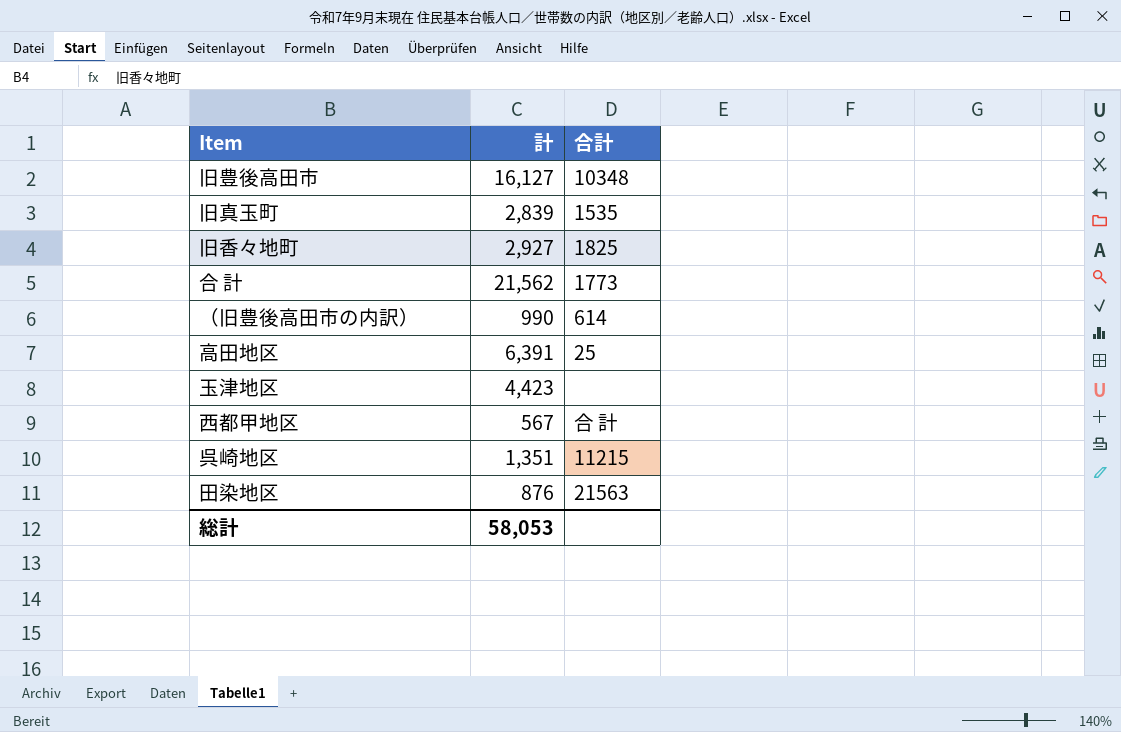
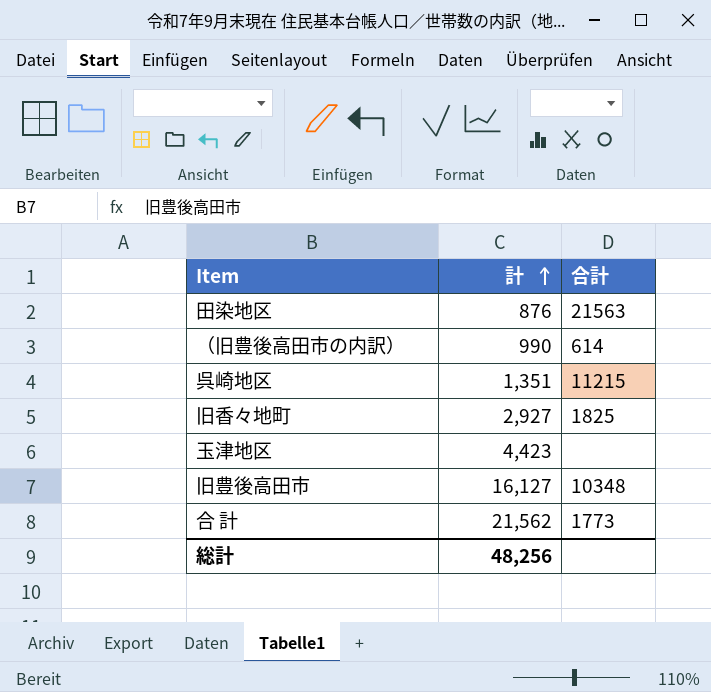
row order: none -> 計 ascending
row 旧真玉町: 2,839 | 1535 -> none
row 高田地区: 6,391 | 25 -> none
row 西都甲地区: 567 | 合 計 -> none
総計 | 計: 58,053 -> 48,256

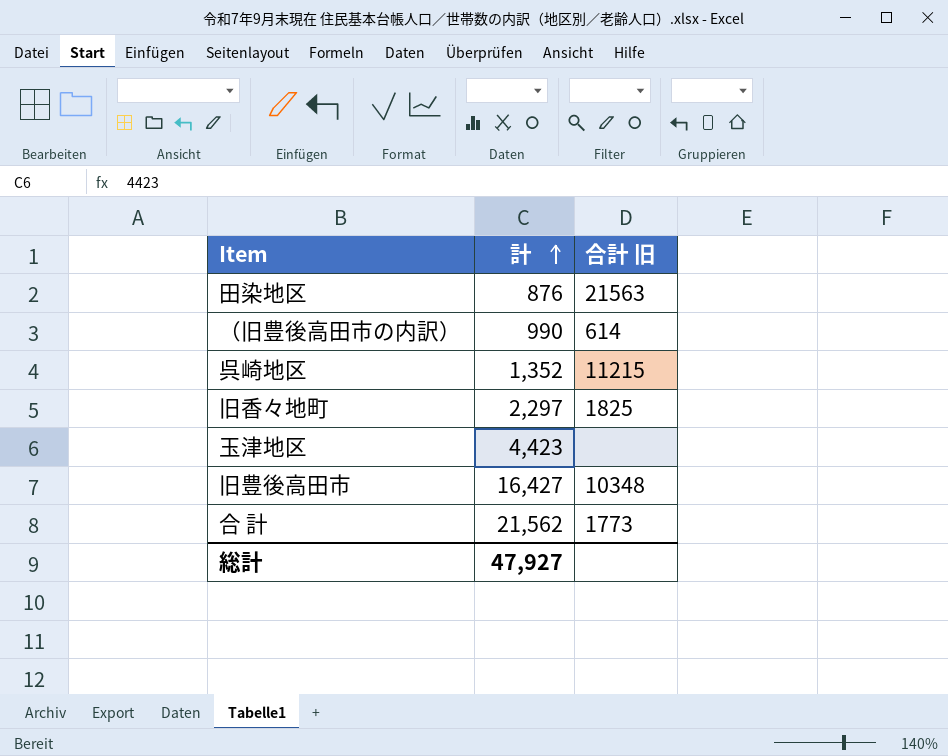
column name: 合計 -> 合計 旧
呉崎地区 | 計: 1,351 -> 1,352
旧香々地町 | 計: 2,927 -> 2,297
旧豊後高田市 | 計: 16,127 -> 16,427
総計 | 計: 48,256 -> 47,927

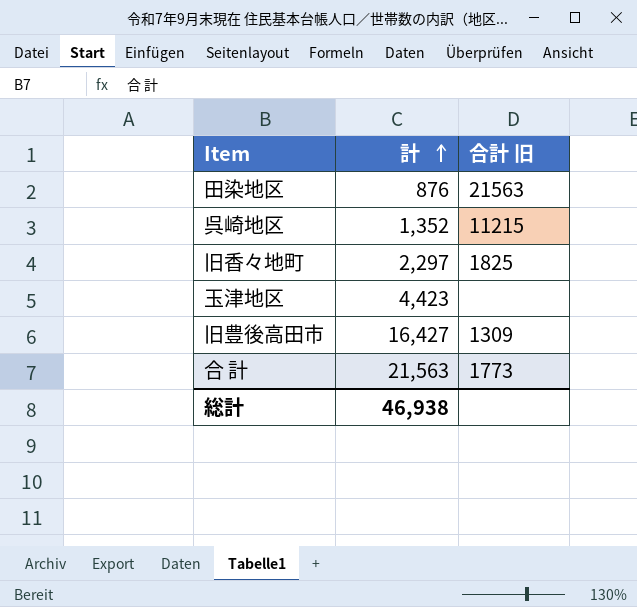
row （旧豊後高田市の内訳）: 990 | 614 -> none
旧豊後高田市 | 合計 旧: 10348 -> 1309
合 計 | 計: 21,562 -> 21,563
総計 | 計: 47,927 -> 46,938

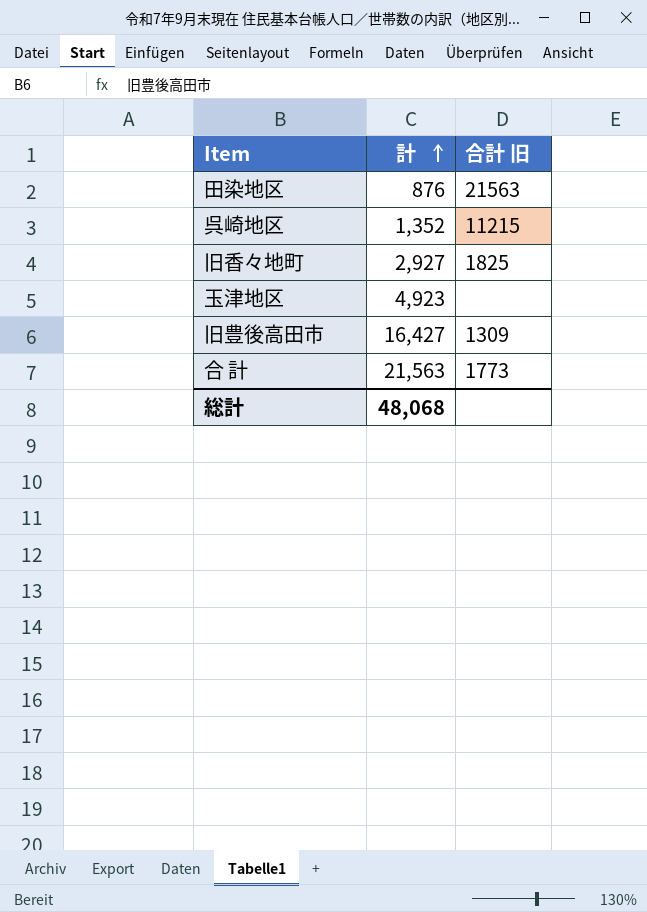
旧香々地町 | 計: 2,297 -> 2,927
玉津地区 | 計: 4,423 -> 4,923
総計 | 計: 46,938 -> 48,068

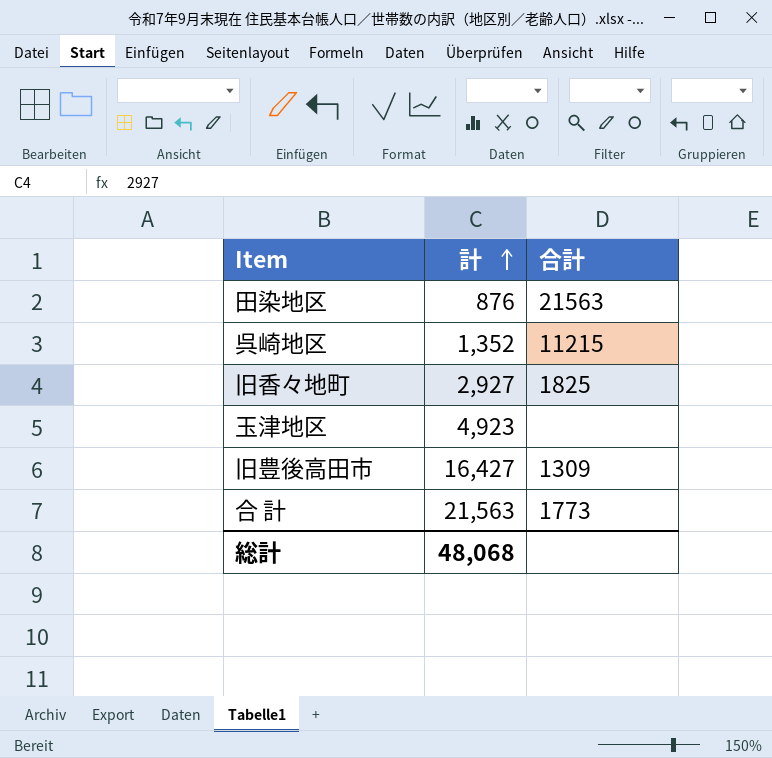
column name: 合計 旧 -> 合計

